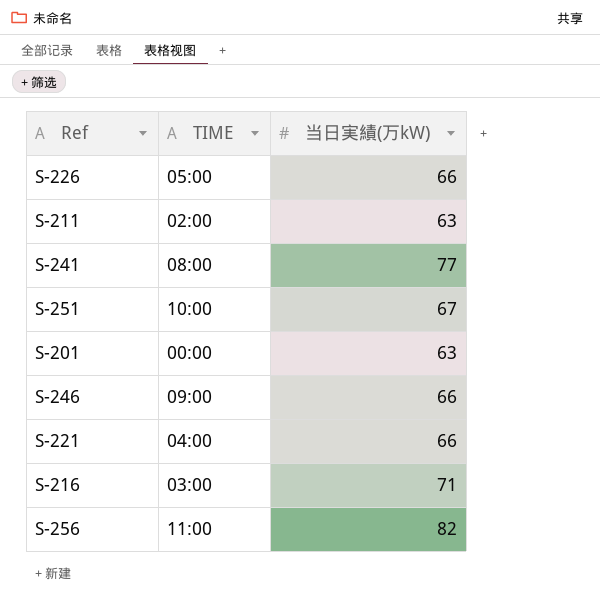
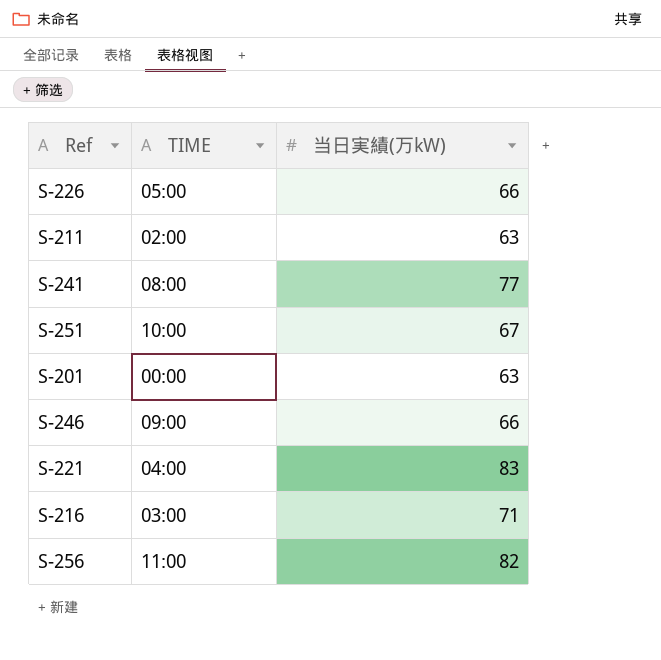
S-221 | 当日実績(万kW): 66 -> 83

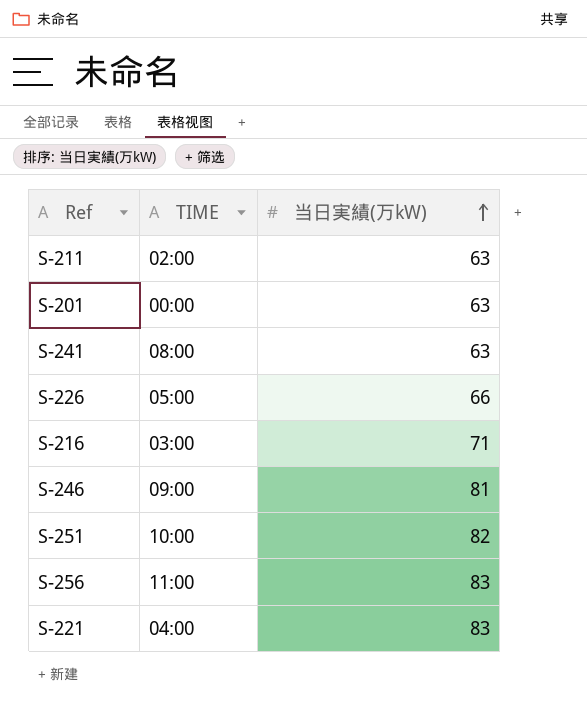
row order: none -> 当日実績(万kW) ascending
S-241 | 当日実績(万kW): 77 -> 63
S-246 | 当日実績(万kW): 66 -> 81
S-251 | 当日実績(万kW): 67 -> 82
S-256 | 当日実績(万kW): 82 -> 83

